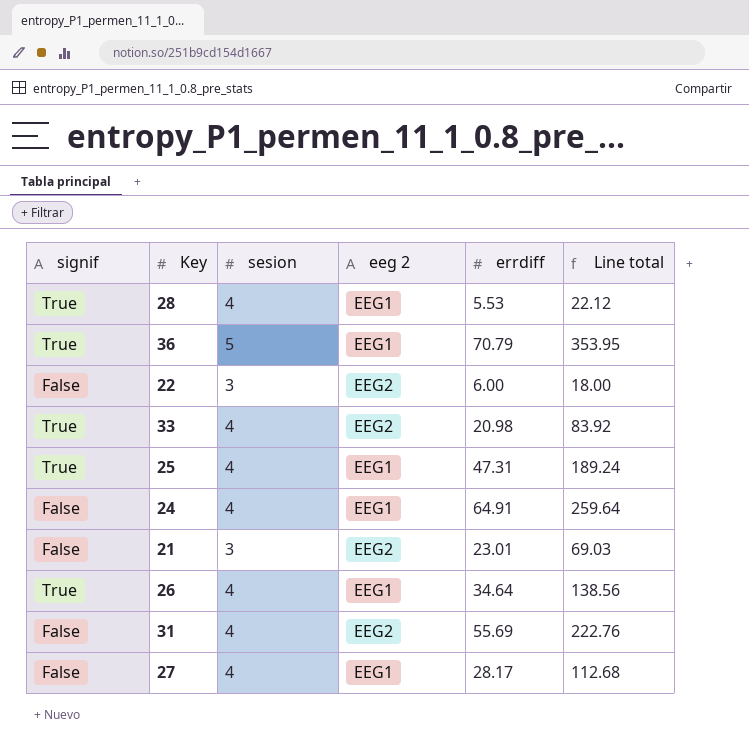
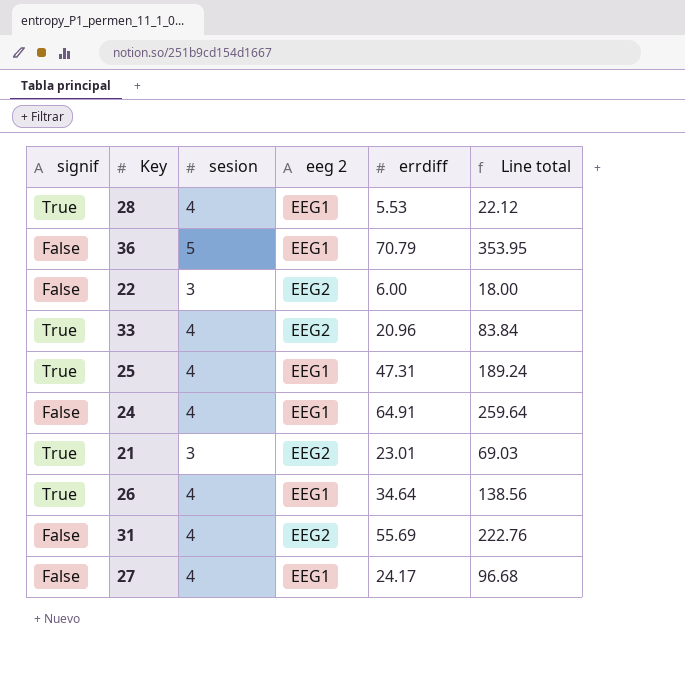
36 | signif: True -> False
33 | errdiff: 20.98 -> 20.96
33 | Line total: 83.92 -> 83.84
21 | signif: False -> True
27 | errdiff: 28.17 -> 24.17
27 | Line total: 112.68 -> 96.68

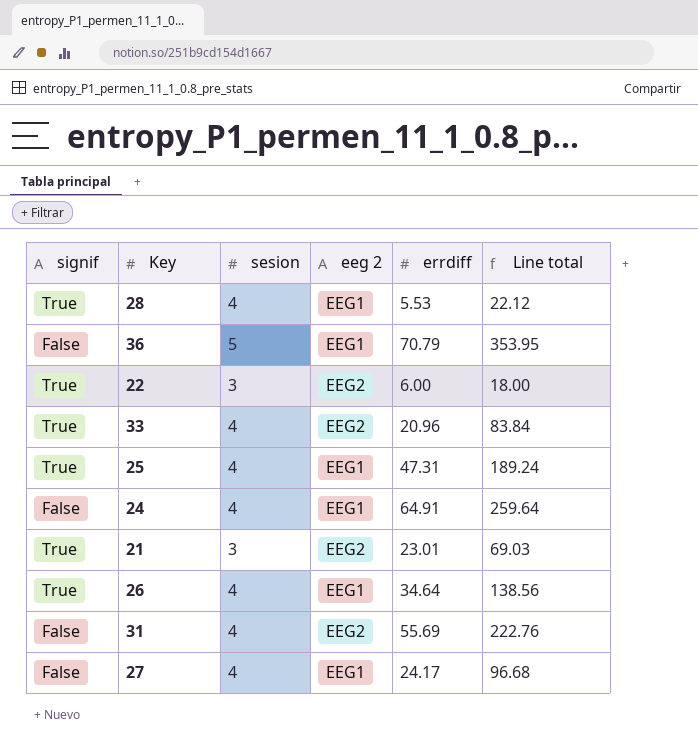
22 | signif: False -> True

